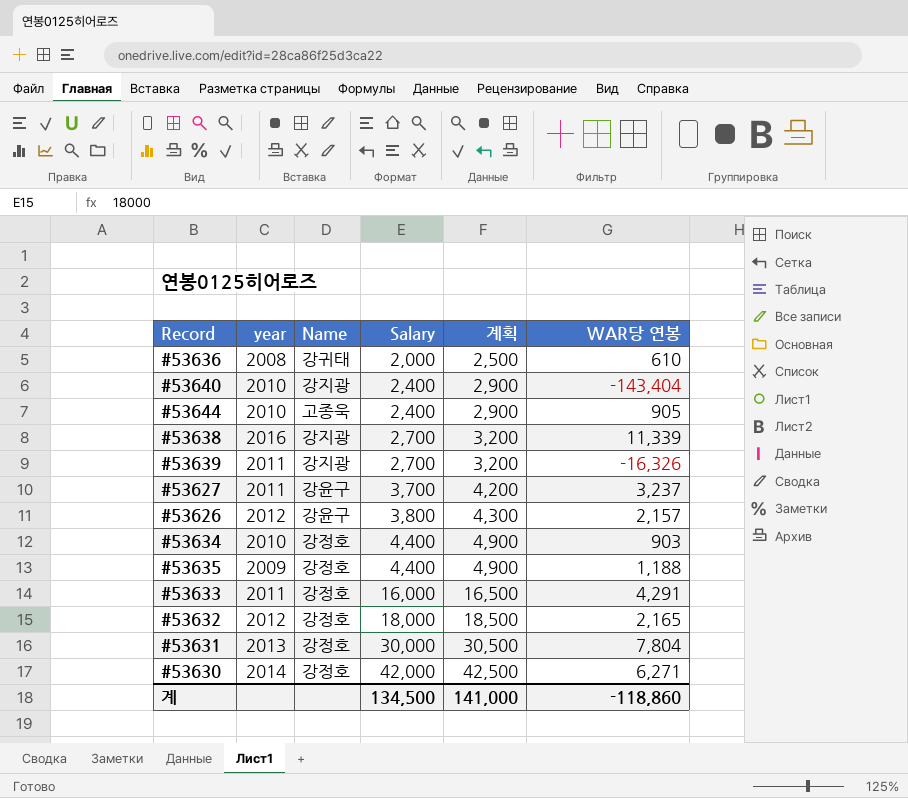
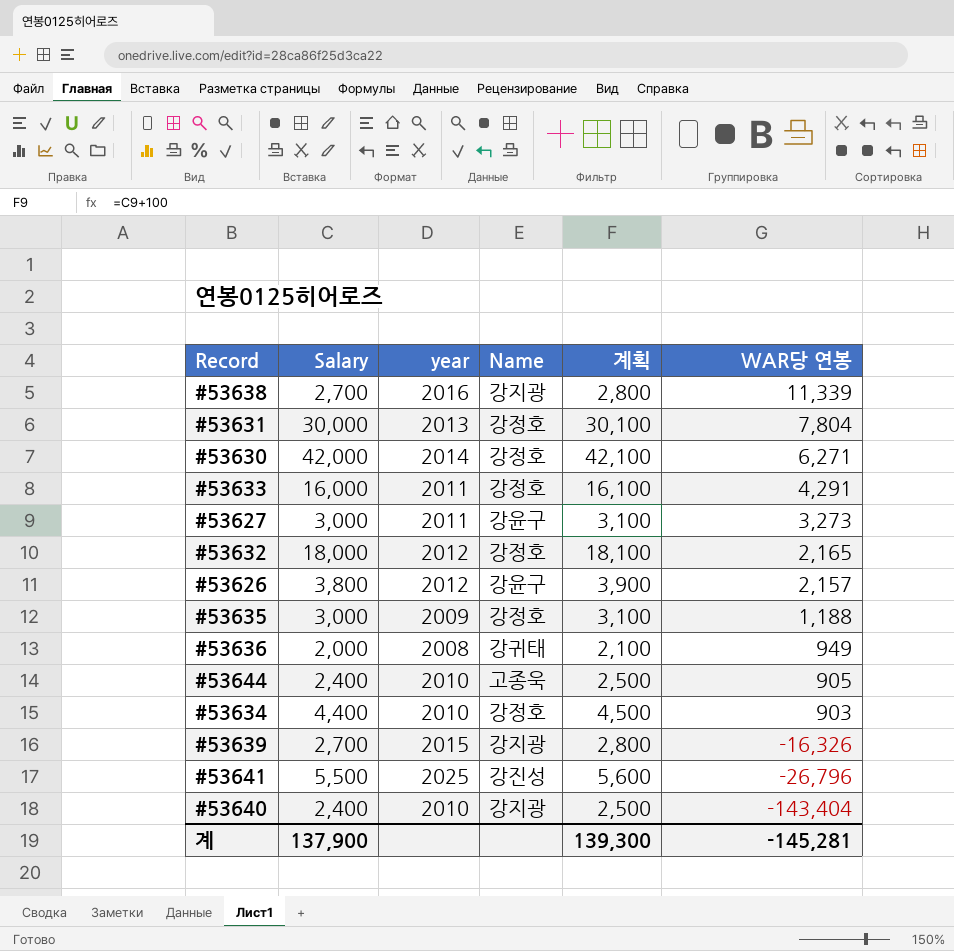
row order: Salary ascending -> WAR당 연봉 descending
column Salary | position: 4 -> 2
column 계획 | formula: [Salary] + 500 -> [Salary] + 100
#53627 | Salary: 3,700 -> 3,000
#53627 | WAR당 연봉: 3,237 -> 3,273
#53635 | Salary: 4,400 -> 3,000
#53636 | WAR당 연봉: 610 -> 949
#53639 | year: 2011 -> 2015
row #53641: none -> 5,500 | 2025 | 강진성 | 5,600 | -26,796
계 | Salary: 134,500 -> 137,900
계 | 계획: 141,000 -> 139,300
계 | WAR당 연봉: -118,860 -> -145,281

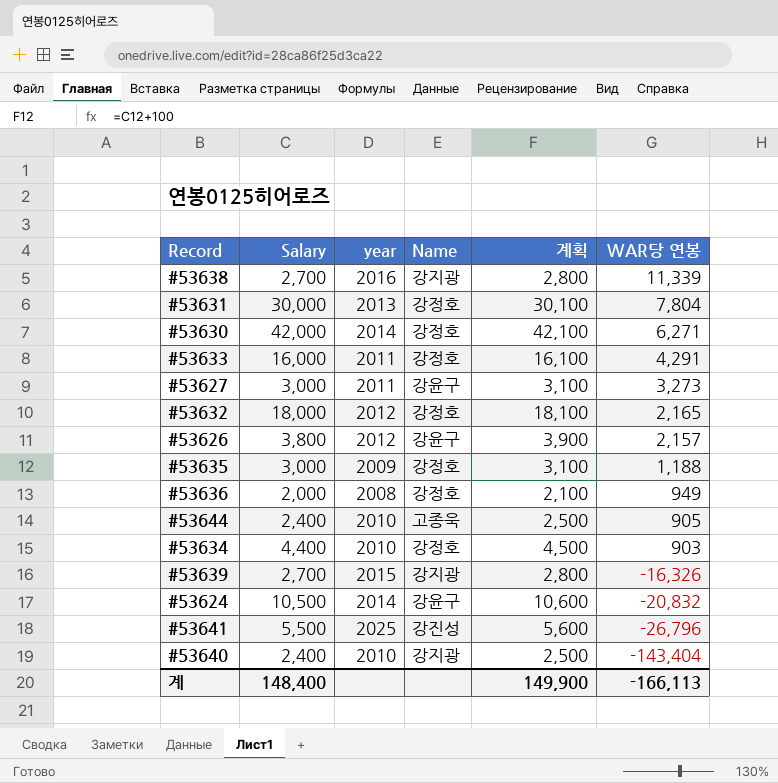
#53636 | Name: 강귀태 -> 강정호
row #53624: none -> 10,500 | 2014 | 강윤구 | 10,600 | -20,832
계 | Salary: 137,900 -> 148,400
계 | 계획: 139,300 -> 149,900
계 | WAR당 연봉: -145,281 -> -166,113

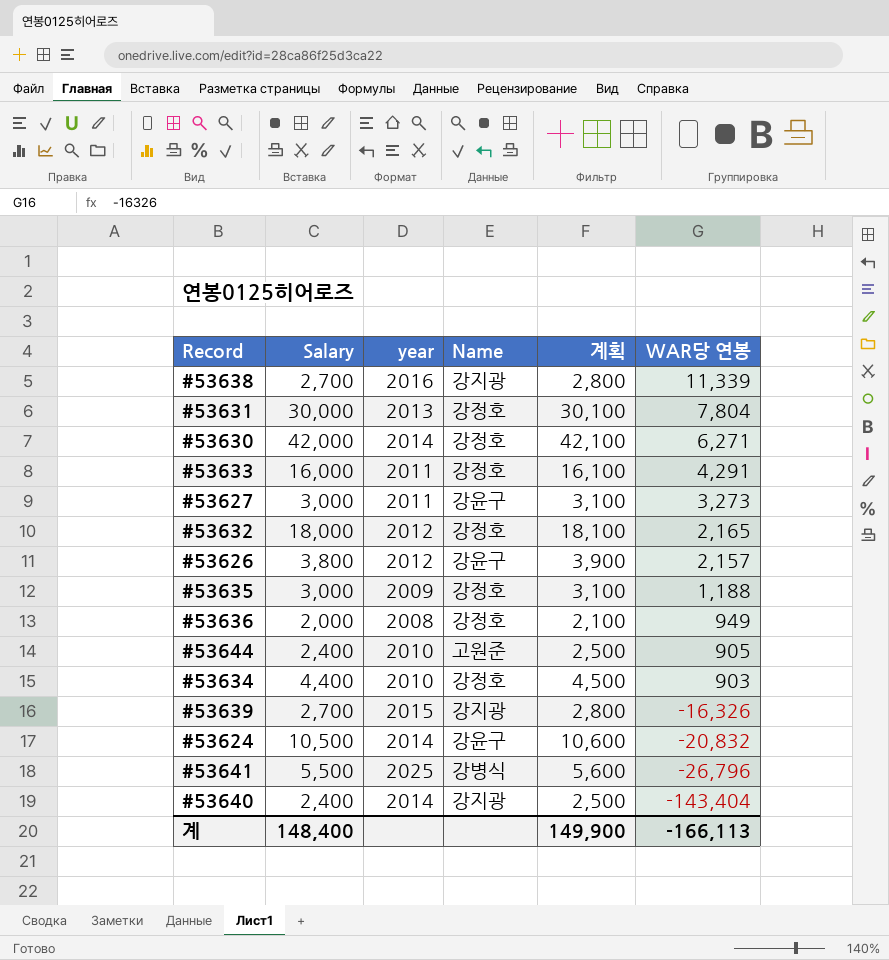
#53644 | Name: 고종욱 -> 고원준
#53641 | Name: 강진성 -> 강병식
#53640 | year: 2010 -> 2014

